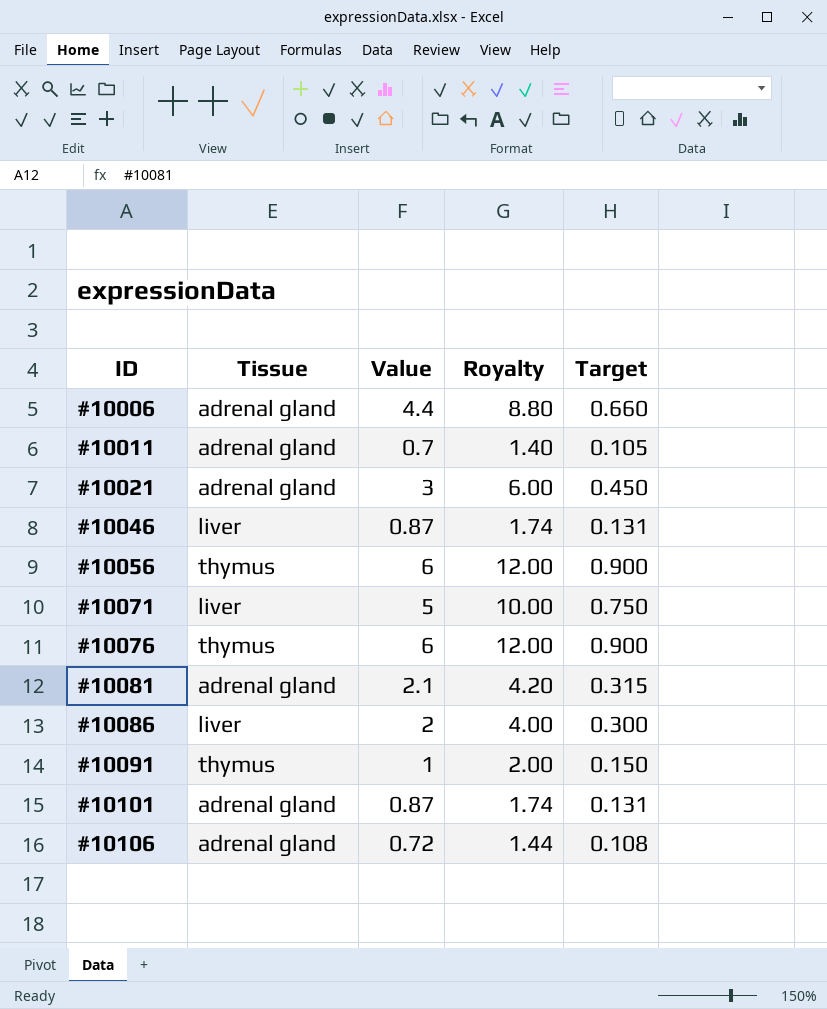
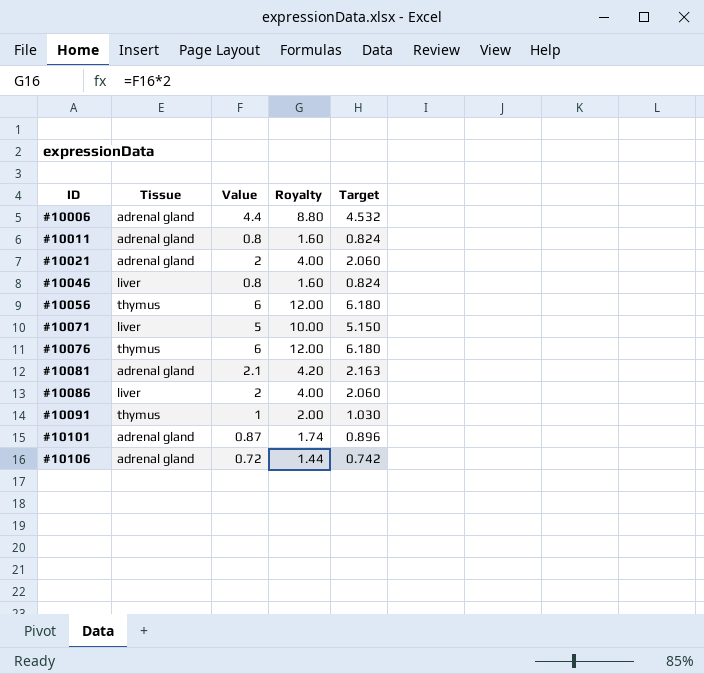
column Target | formula: [Value] * 0.15 -> [Value] * 1.03
#10011 | Value: 0.7 -> 0.8
#10011 | Royalty: 1.40 -> 1.60
#10021 | Value: 3 -> 2
#10021 | Royalty: 6.00 -> 4.00
#10046 | Value: 0.87 -> 0.8
#10046 | Royalty: 1.74 -> 1.60

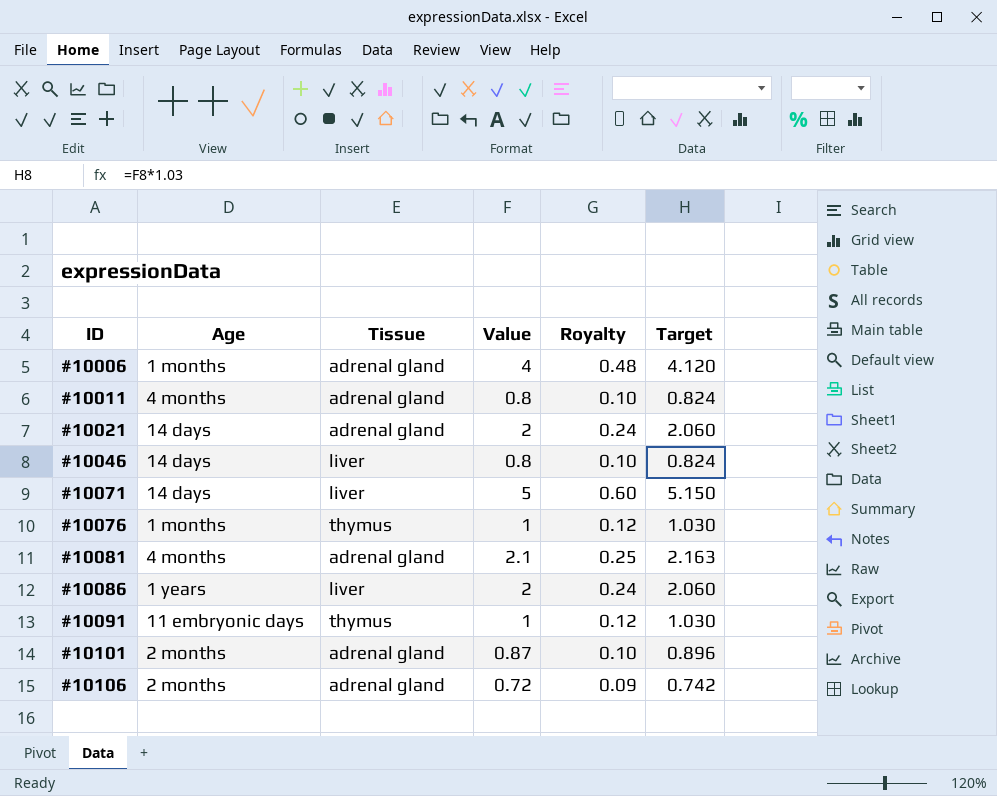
column Age | position: none -> 2
column Royalty | formula: [Value] * 2 -> [Value] * 0.12
row #10056: thymus | 6 | 12.00 | 6.180 -> none
#10006 | Value: 4.4 -> 4
#10006 | Target: 4.532 -> 4.120
#10076 | Value: 6 -> 1
#10076 | Target: 6.180 -> 1.030

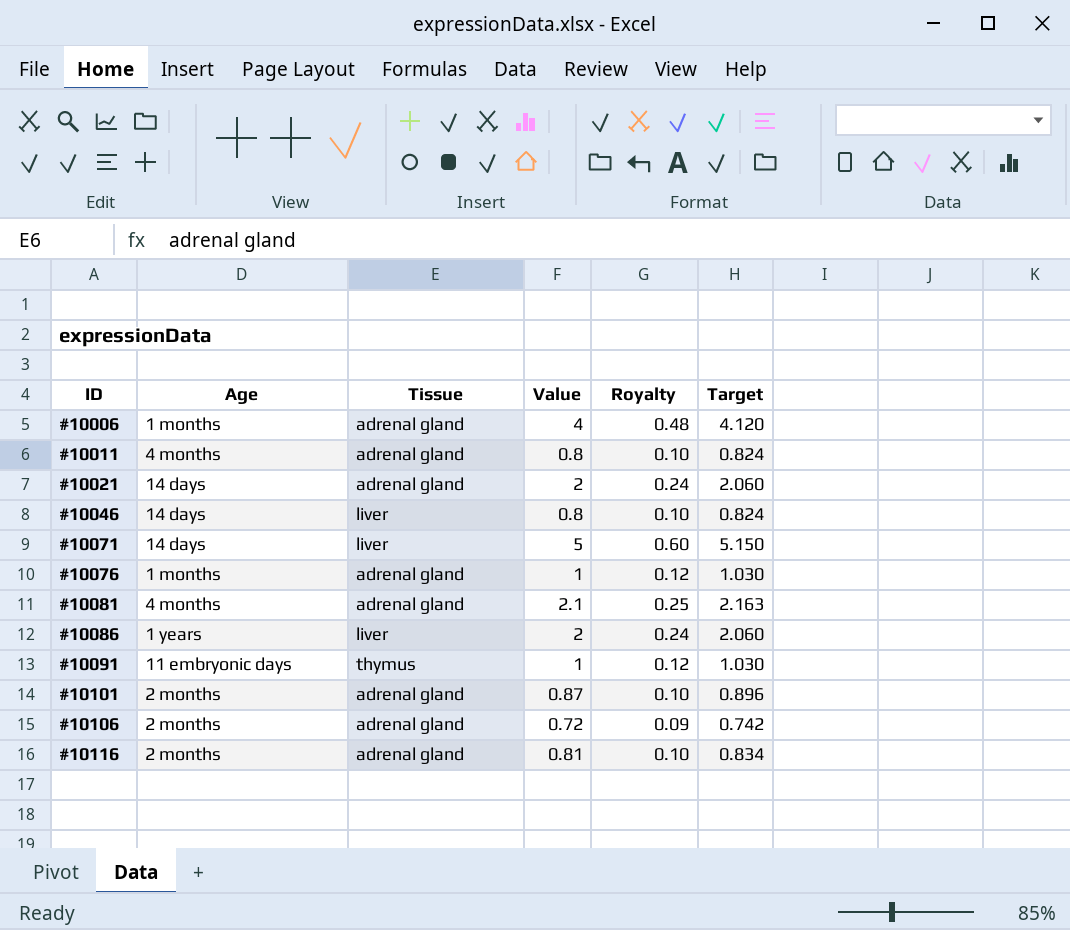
#10076 | Tissue: thymus -> adrenal gland
row #10116: none -> 2 months | adrenal gland | 0.81 | 0.10 | 0.834

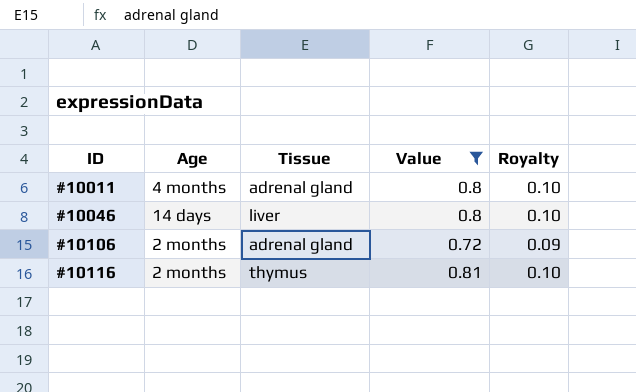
filter: none -> Value <= 0.81
column Target | formula: [Value] * 1.03 -> none
#10116 | Tissue: adrenal gland -> thymus

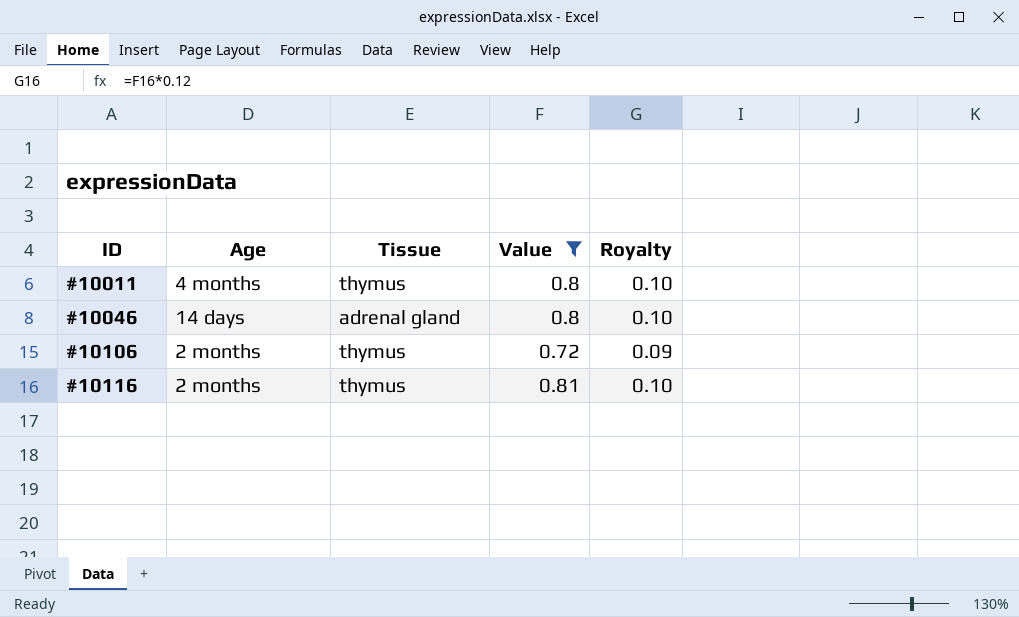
#10011 | Tissue: adrenal gland -> thymus
#10046 | Tissue: liver -> adrenal gland
#10106 | Tissue: adrenal gland -> thymus

